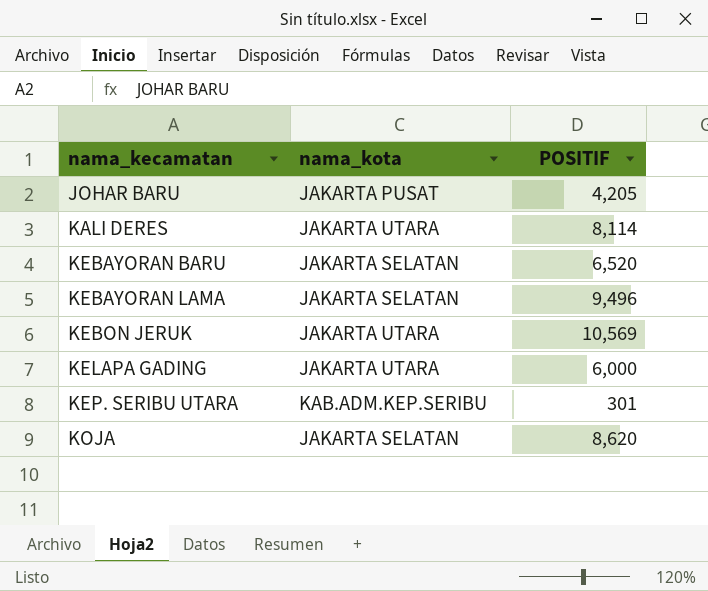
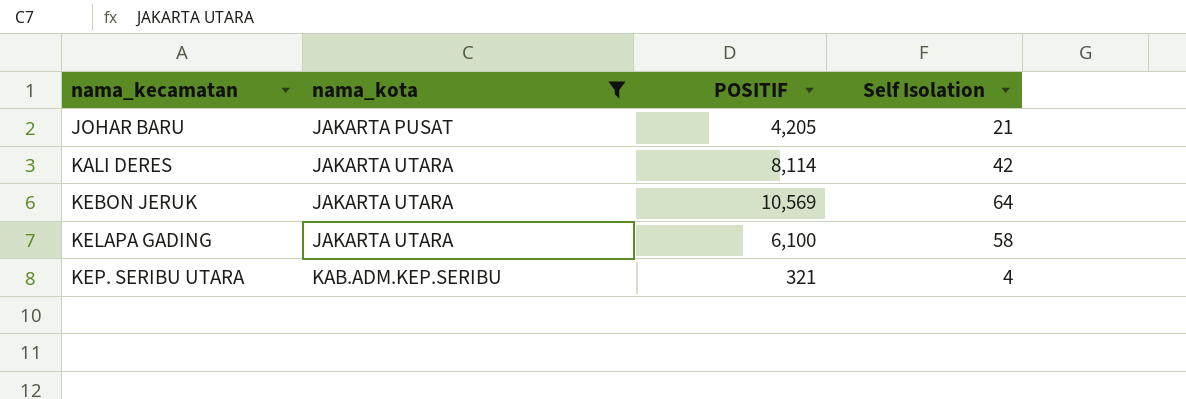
filter: none -> nama_kota != JAKARTA SELATAN
column Self Isolation | position: none -> 4
KELAPA GADING | POSITIF: 6,000 -> 6,100
KEP. SERIBU UTARA | POSITIF: 301 -> 321

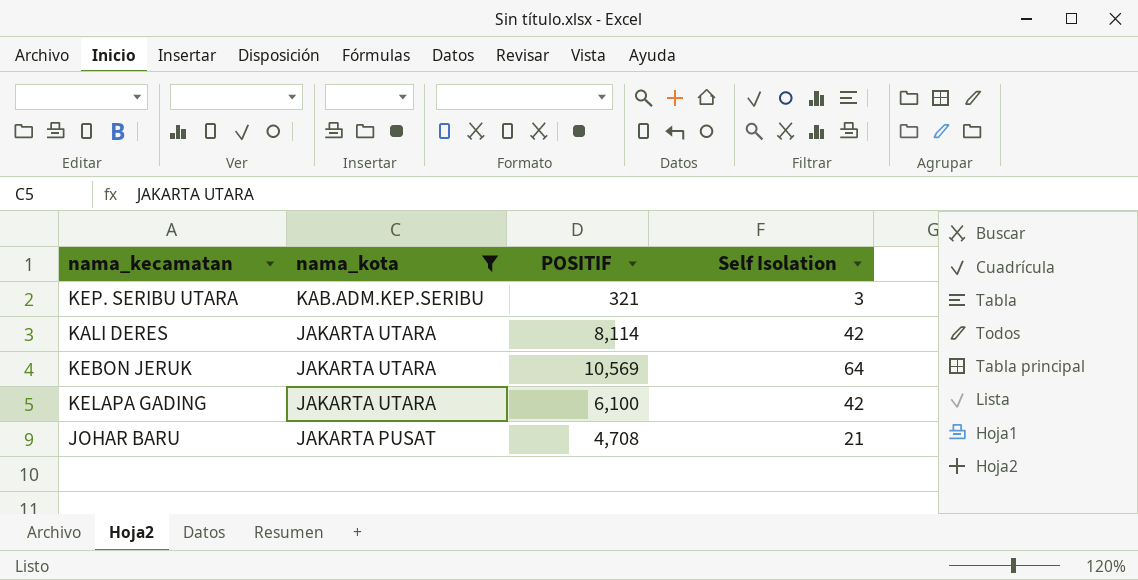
row order: nama_kecamatan ascending -> nama_kota descending
KEP. SERIBU UTARA | Self Isolation: 4 -> 3
KELAPA GADING | Self Isolation: 58 -> 42
JOHAR BARU | POSITIF: 4,205 -> 4,708

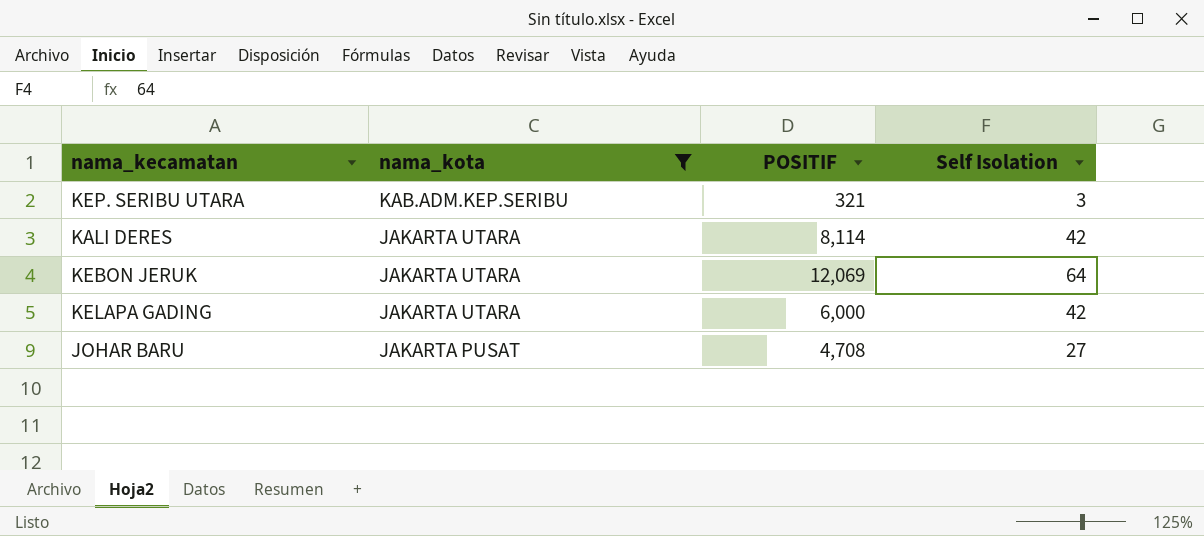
KEBON JERUK | POSITIF: 10,569 -> 12,069
KELAPA GADING | POSITIF: 6,100 -> 6,000
JOHAR BARU | Self Isolation: 21 -> 27

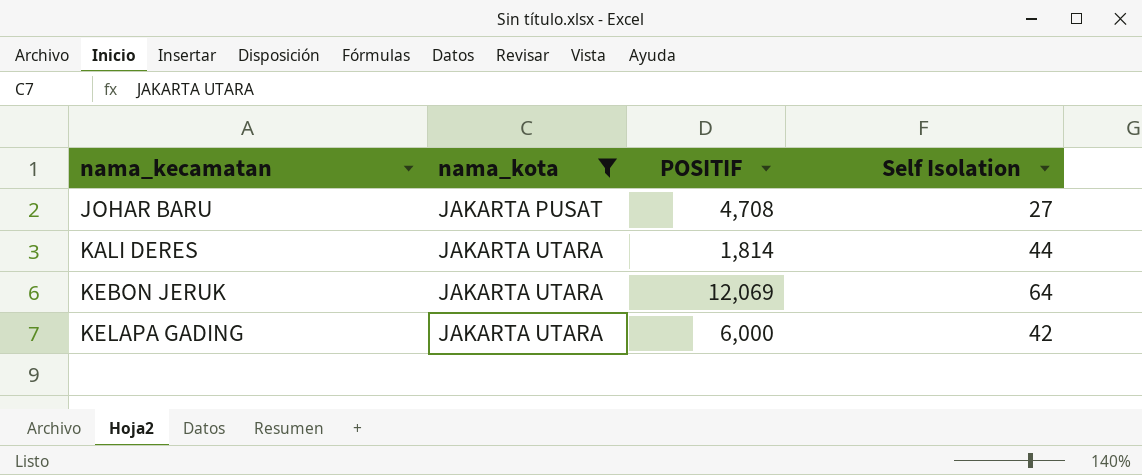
row order: nama_kota descending -> nama_kecamatan ascending
row KEP. SERIBU UTARA: KAB.ADM.KEP.SERIBU | 321 | 3 -> none
KALI DERES | POSITIF: 8,114 -> 1,814
KALI DERES | Self Isolation: 42 -> 44

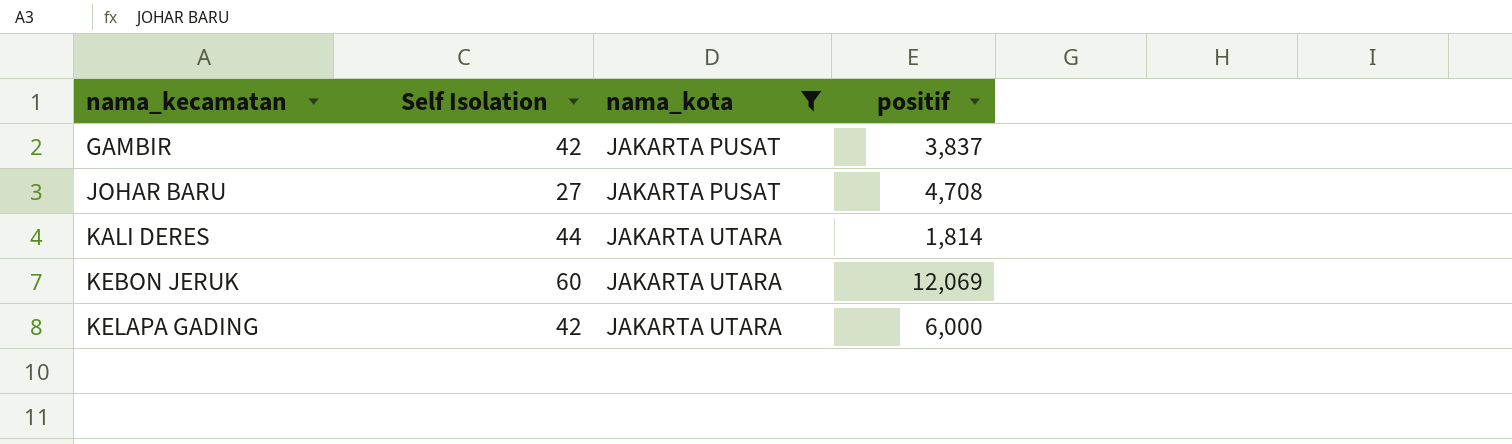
column Self Isolation | position: 4 -> 2
column name: POSITIF -> positif
row GAMBIR: none -> 42 | JAKARTA PUSAT | 3,837
KEBON JERUK | Self Isolation: 64 -> 60

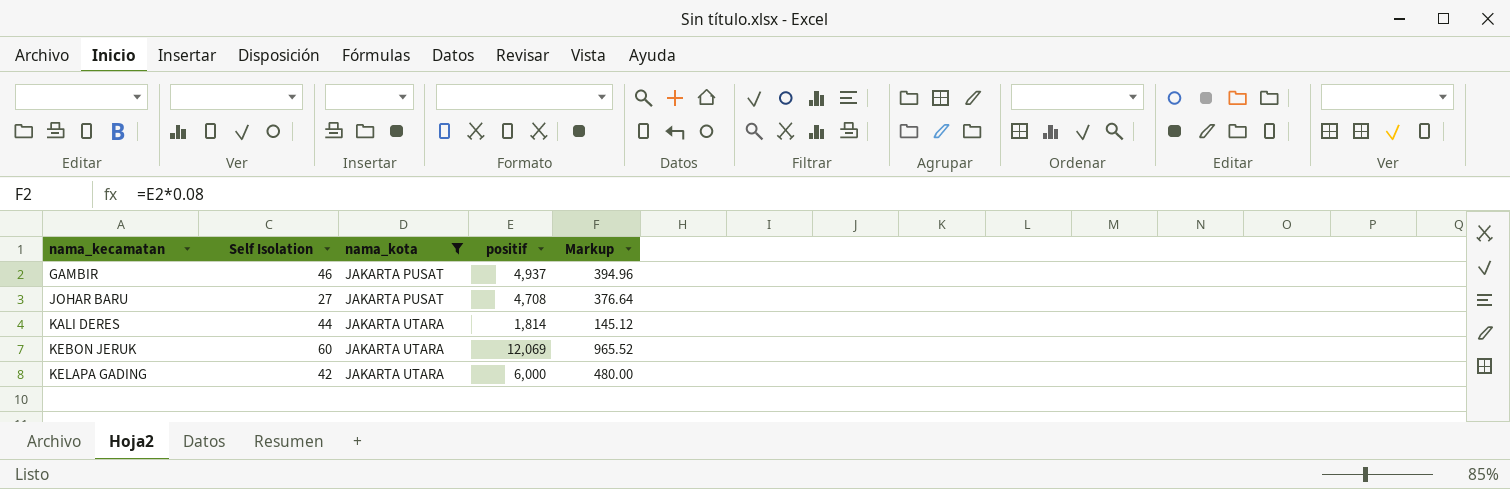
column Markup | formula: none -> [positif] * 0.08
GAMBIR | Self Isolation: 42 -> 46
GAMBIR | positif: 3,837 -> 4,937

